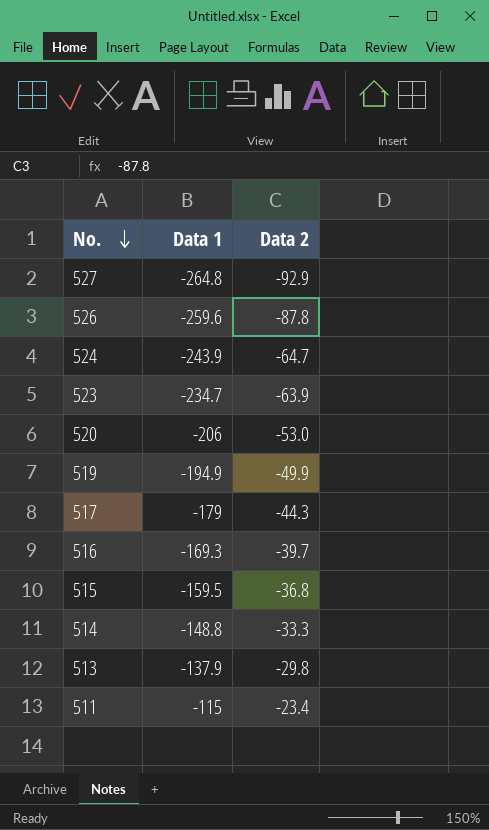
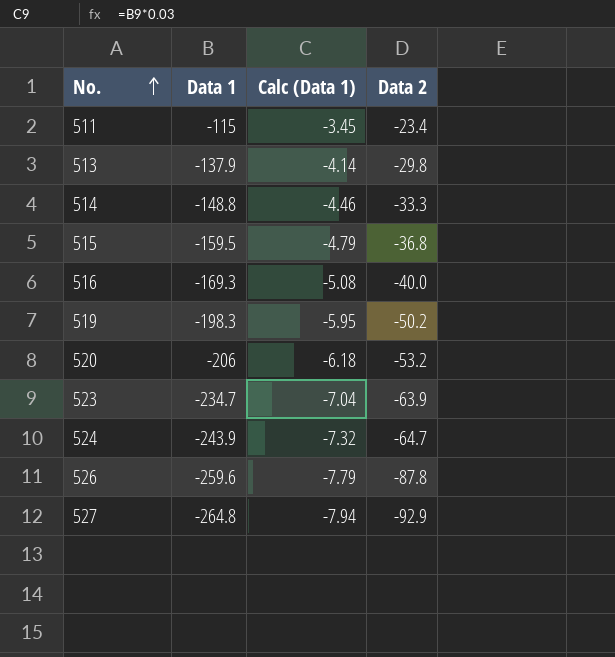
row order: No. descending -> No. ascending
column Calc (Data 1) | formula: none -> [Data 1] * 0.03
row 517: -179 | -44.3 -> none
516 | Data 2: -39.7 -> -40.0
519 | Data 1: -194.9 -> -198.3
519 | Data 2: -49.9 -> -50.2
520 | Data 2: -53.0 -> -53.2

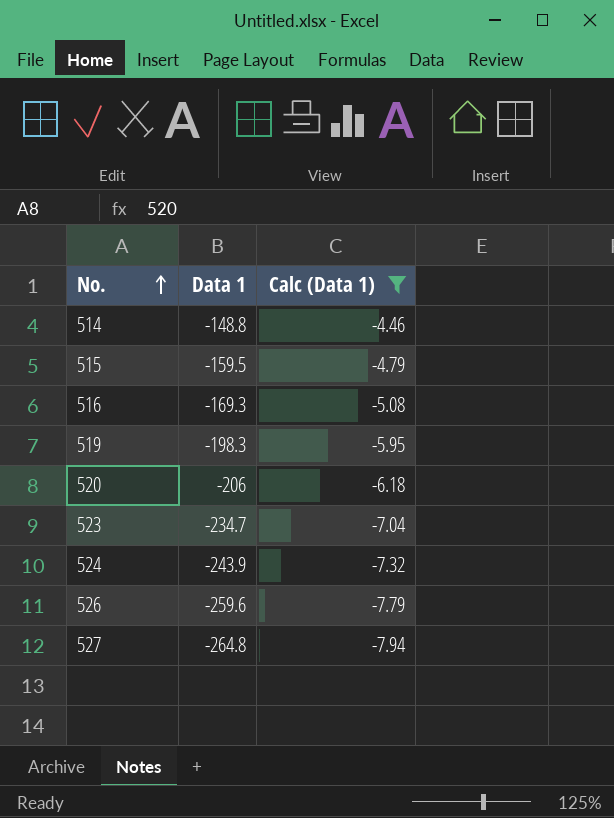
filter: none -> Calc (Data 1) <= -4.46
column Data 2 | position: 4 -> none

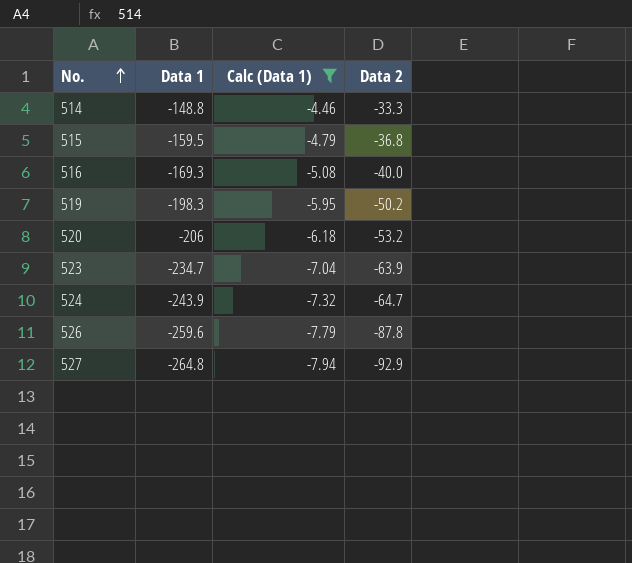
column Data 2 | position: none -> 4

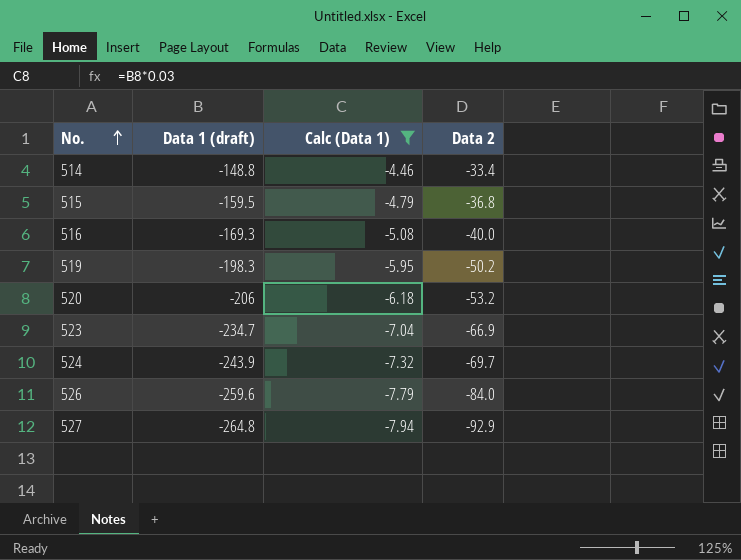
column name: Data 1 -> Data 1 (draft)
514 | Data 2: -33.3 -> -33.4
523 | Data 2: -63.9 -> -66.9
524 | Data 2: -64.7 -> -69.7
526 | Data 2: -87.8 -> -84.0

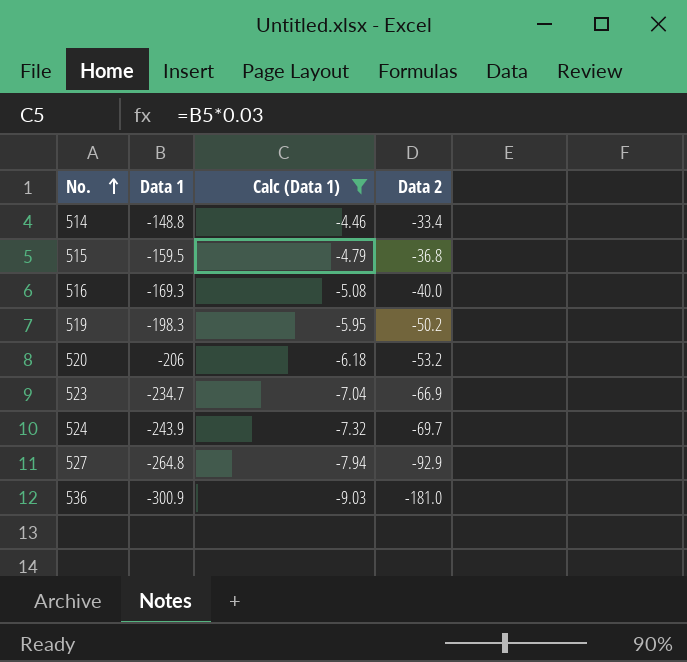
column name: Data 1 (draft) -> Data 1
row 526: -259.6 | -7.79 | -84.0 -> none
row 536: none -> -300.9 | -9.03 | -181.0

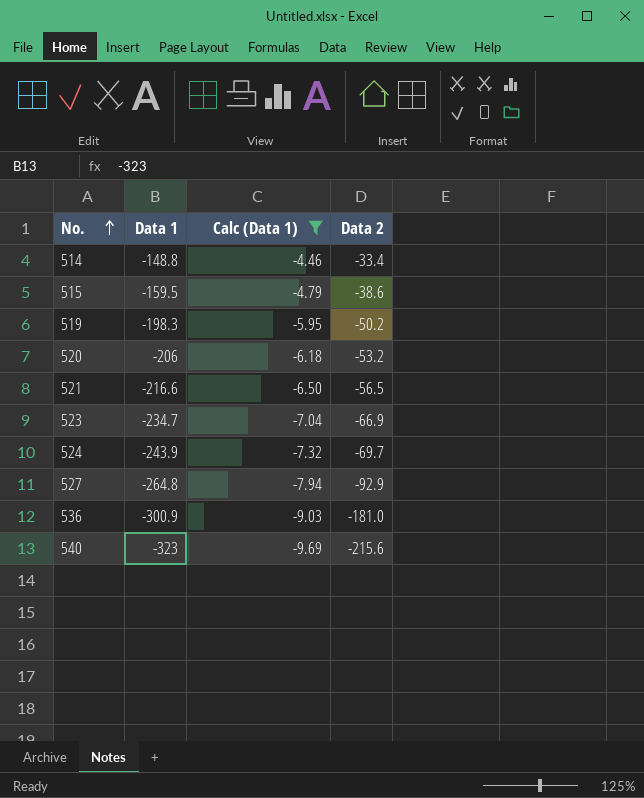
row 516: -169.3 | -5.08 | -40.0 -> none
515 | Data 2: -36.8 -> -38.6
row 521: none -> -216.6 | -6.50 | -56.5
row 540: none -> -323 | -9.69 | -215.6

